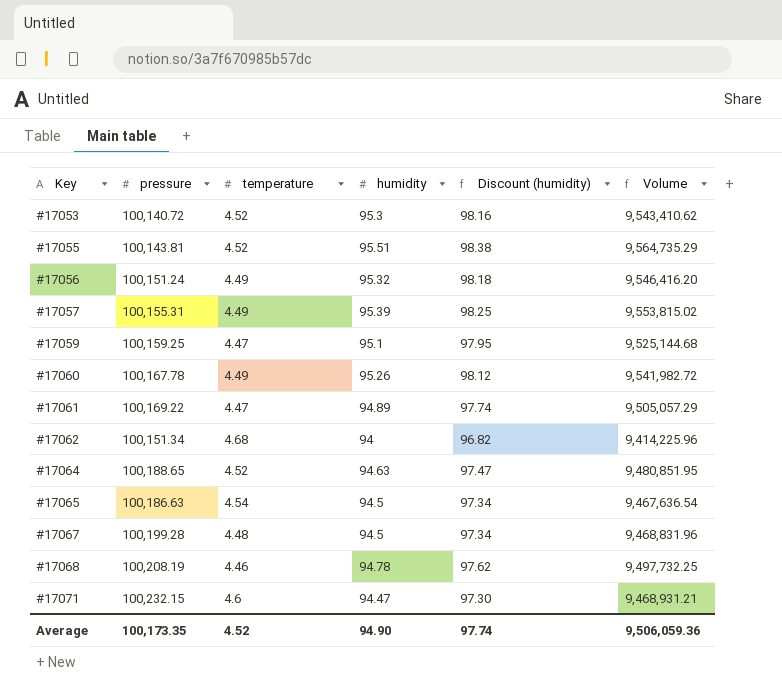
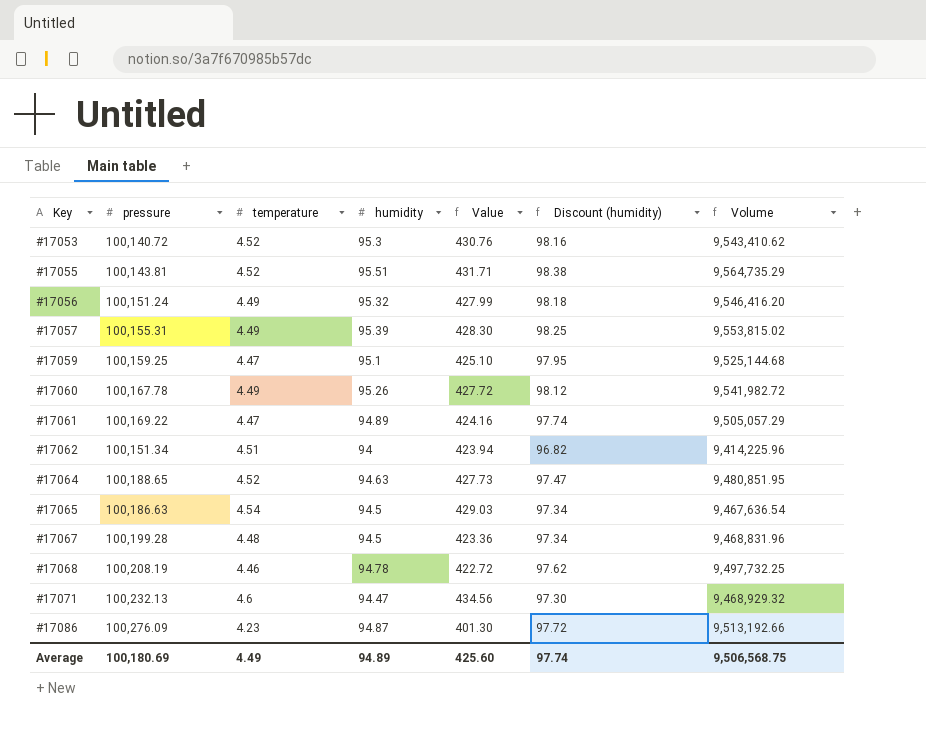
column Value | formula: none -> [temperature] * [humidity]
#17062 | temperature: 4.68 -> 4.51
#17071 | pressure: 100,232.15 -> 100,232.13
#17071 | Volume: 9,468,931.21 -> 9,468,929.32
row #17086: none -> 100,276.09 | 4.23 | 94.87 | 401.30 | 97.72 | 9,513,192.66
Average | pressure: 100,173.35 -> 100,180.69
Average | temperature: 4.52 -> 4.49
Average | humidity: 94.90 -> 94.89
Average | Volume: 9,506,059.36 -> 9,506,568.75

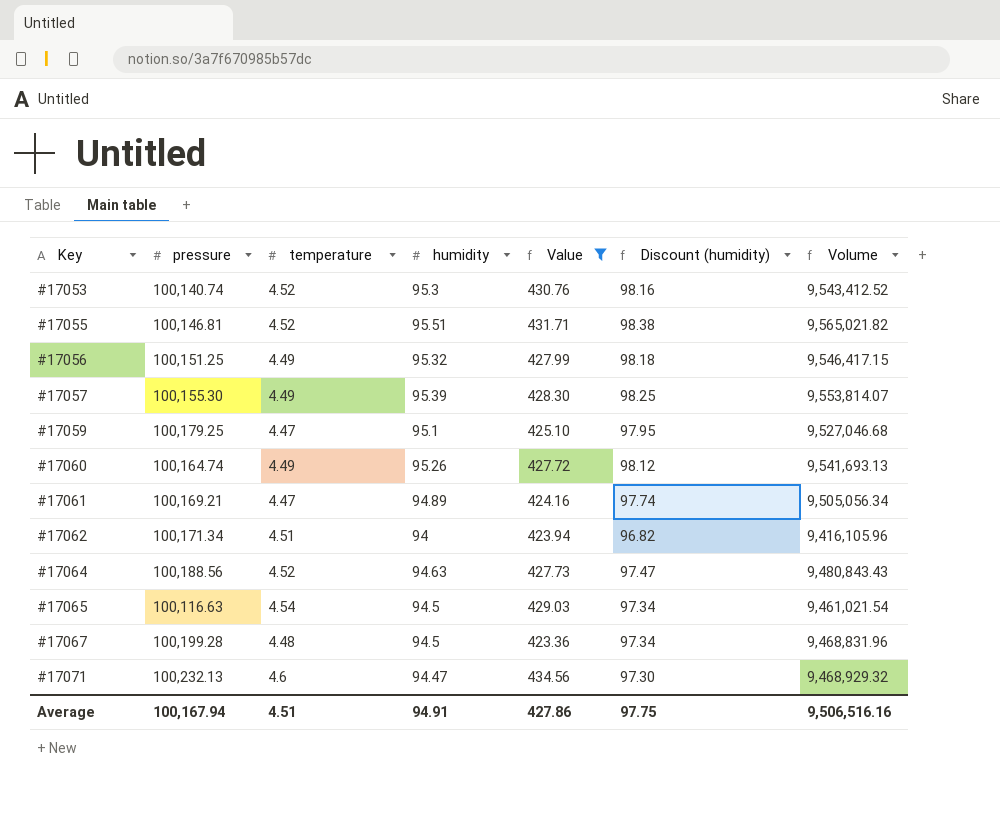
filter: none -> Value >= 423.36
#17053 | pressure: 100,140.72 -> 100,140.74
#17053 | Volume: 9,543,410.62 -> 9,543,412.52
#17055 | pressure: 100,143.81 -> 100,146.81
#17055 | Volume: 9,564,735.29 -> 9,565,021.82
#17056 | pressure: 100,151.24 -> 100,151.25
#17056 | Volume: 9,546,416.20 -> 9,546,417.15
#17057 | pressure: 100,155.31 -> 100,155.30
#17057 | Volume: 9,553,815.02 -> 9,553,814.07
#17059 | pressure: 100,159.25 -> 100,179.25
#17059 | Volume: 9,525,144.68 -> 9,527,046.68
#17060 | pressure: 100,167.78 -> 100,164.74
#17060 | Volume: 9,541,982.72 -> 9,541,693.13
#17061 | pressure: 100,169.22 -> 100,169.21
#17061 | Volume: 9,505,057.29 -> 9,505,056.34
#17062 | pressure: 100,151.34 -> 100,171.34
#17062 | Volume: 9,414,225.96 -> 9,416,105.96
#17064 | pressure: 100,188.65 -> 100,188.56
#17064 | Volume: 9,480,851.95 -> 9,480,843.43
#17065 | pressure: 100,186.63 -> 100,116.63
#17065 | Volume: 9,467,636.54 -> 9,461,021.54
Average | pressure: 100,180.69 -> 100,167.94
Average | temperature: 4.49 -> 4.51
Average | humidity: 94.89 -> 94.91
Average | Value: 425.60 -> 427.86
Average | Discount (humidity): 97.74 -> 97.75
Average | Volume: 9,506,568.75 -> 9,506,516.16

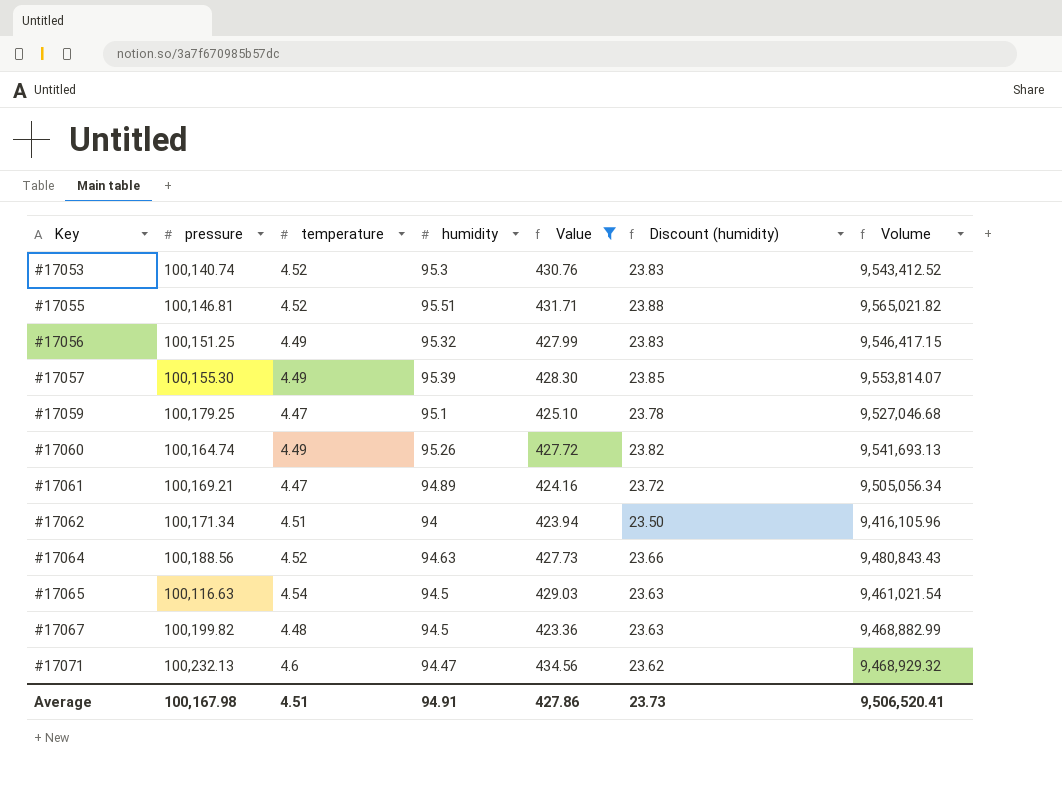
column Discount (humidity) | formula: [humidity] * 1.03 -> [humidity] * 0.25
#17067 | pressure: 100,199.28 -> 100,199.82
#17067 | Volume: 9,468,831.96 -> 9,468,882.99
Average | pressure: 100,167.94 -> 100,167.98
Average | Discount (humidity): 97.75 -> 23.73
Average | Volume: 9,506,516.16 -> 9,506,520.41

